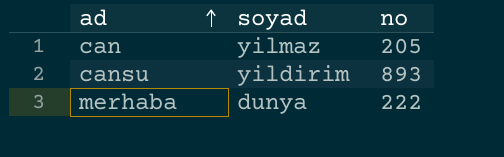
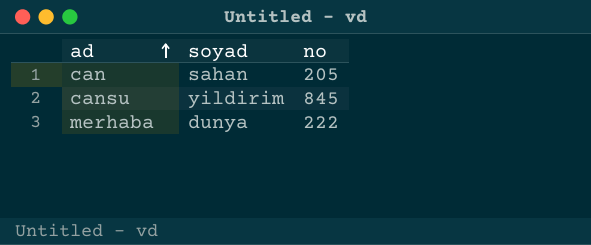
can | soyad: yilmaz -> sahan
cansu | no: 893 -> 845

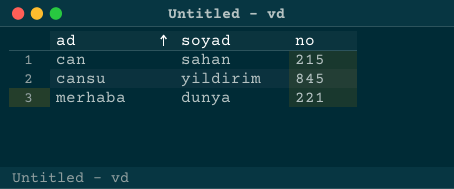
can | no: 205 -> 215
merhaba | no: 222 -> 221

